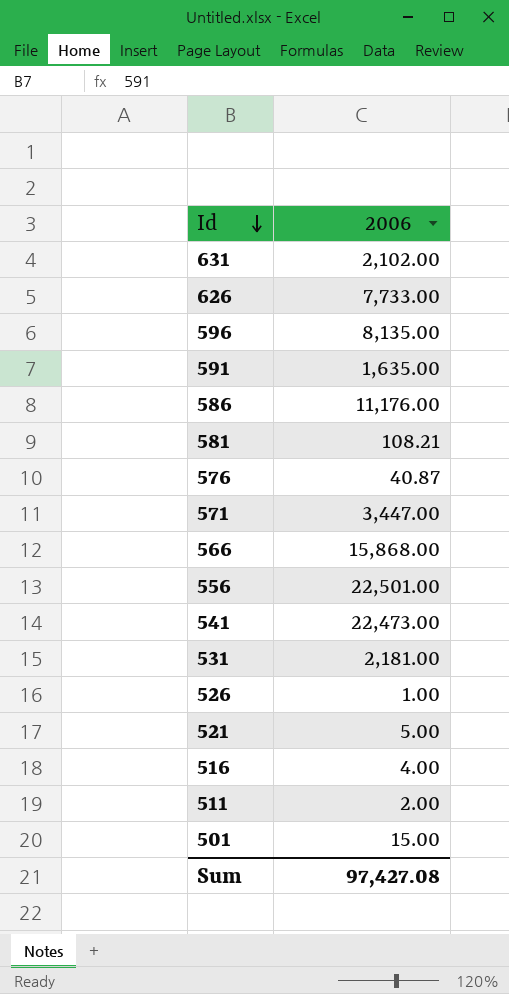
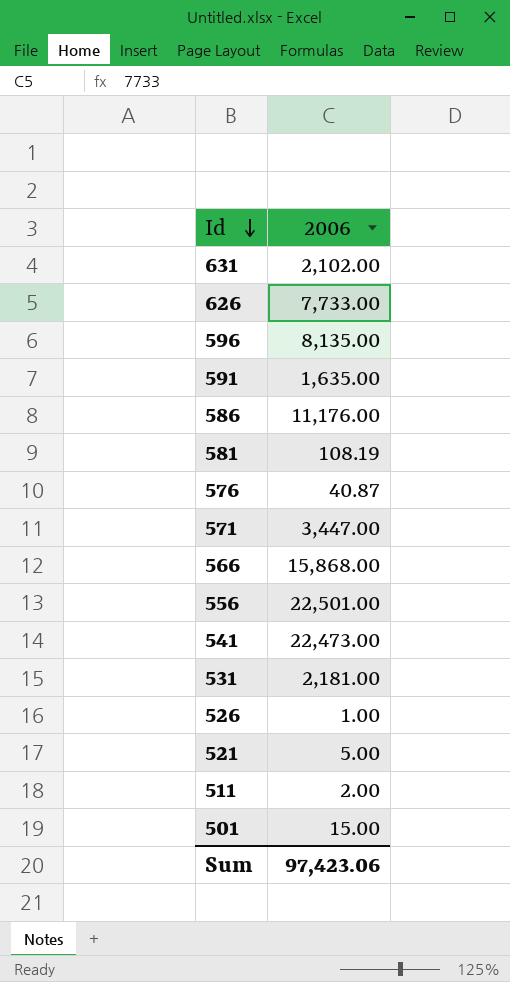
row 516: 4.00 -> none
581 | 2006: 108.21 -> 108.19
Sum | 2006: 97,427.08 -> 97,423.06

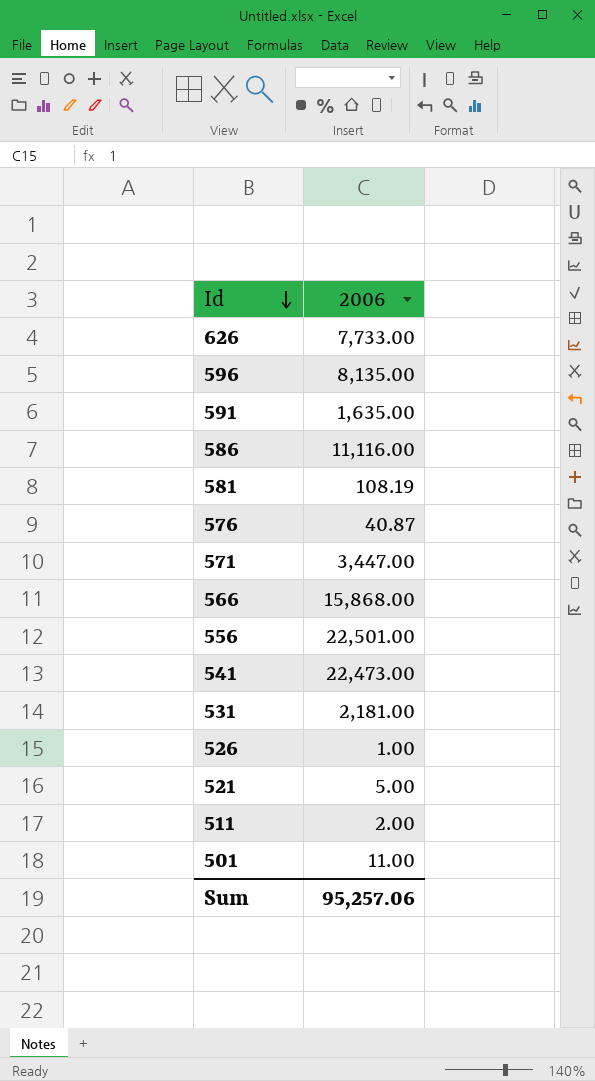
row 631: 2,102.00 -> none
586 | 2006: 11,176.00 -> 11,116.00
501 | 2006: 15.00 -> 11.00
Sum | 2006: 97,423.06 -> 95,257.06

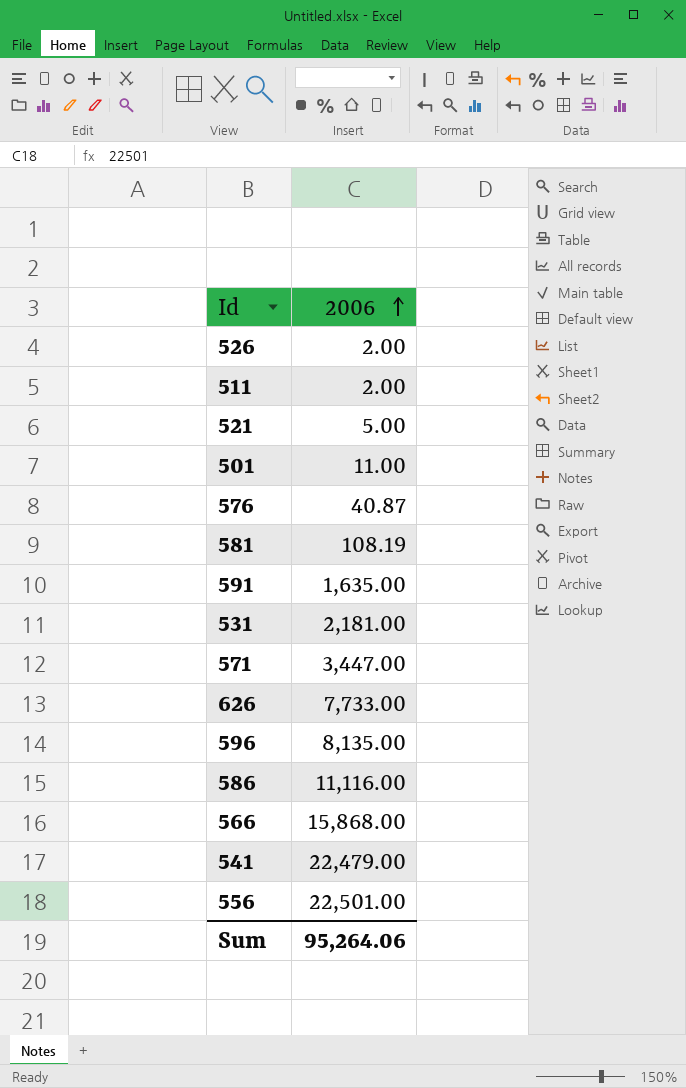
row order: Id descending -> 2006 ascending
526 | 2006: 1.00 -> 2.00
541 | 2006: 22,473.00 -> 22,479.00
Sum | 2006: 95,257.06 -> 95,264.06

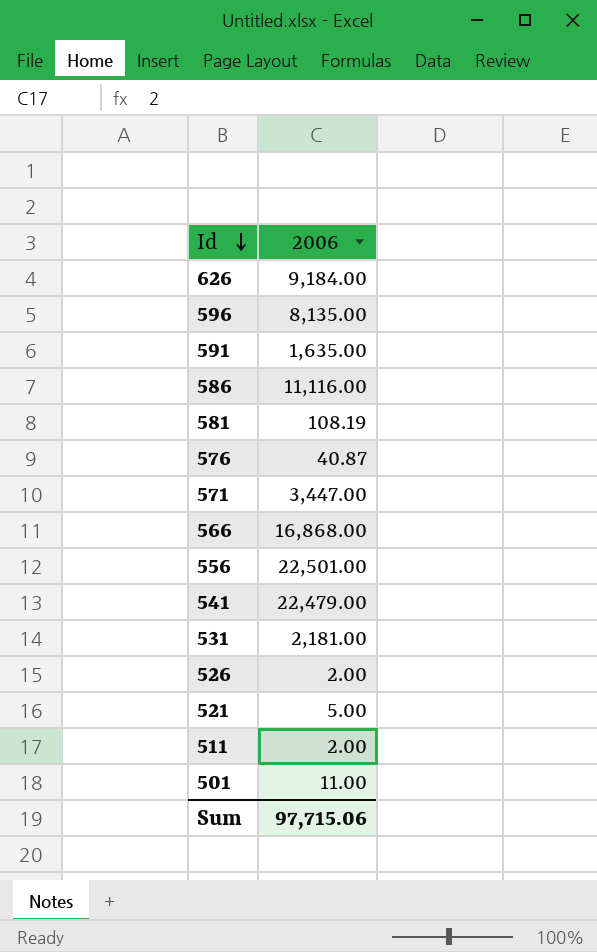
row order: 2006 ascending -> Id descending
626 | 2006: 7,733.00 -> 9,184.00
566 | 2006: 15,868.00 -> 16,868.00
Sum | 2006: 95,264.06 -> 97,715.06

